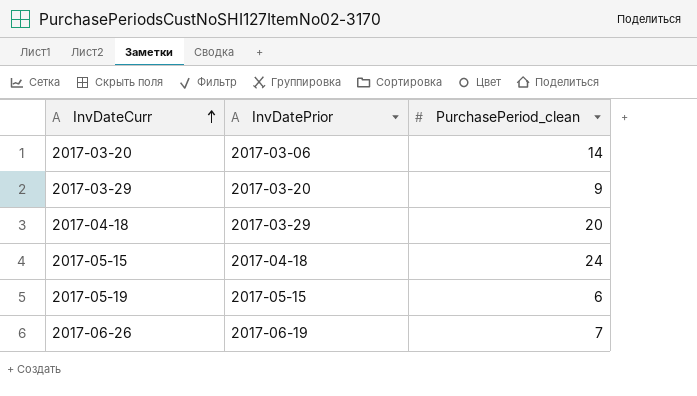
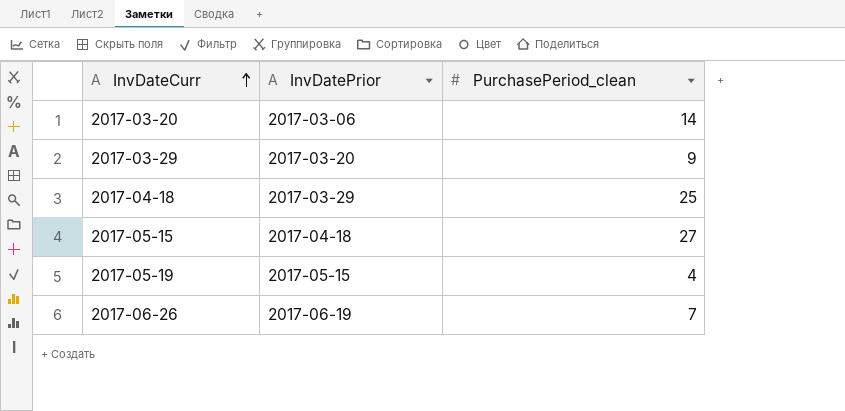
2017-04-18 | PurchasePeriod_clean: 20 -> 25
2017-05-15 | PurchasePeriod_clean: 24 -> 27
2017-05-19 | PurchasePeriod_clean: 6 -> 4

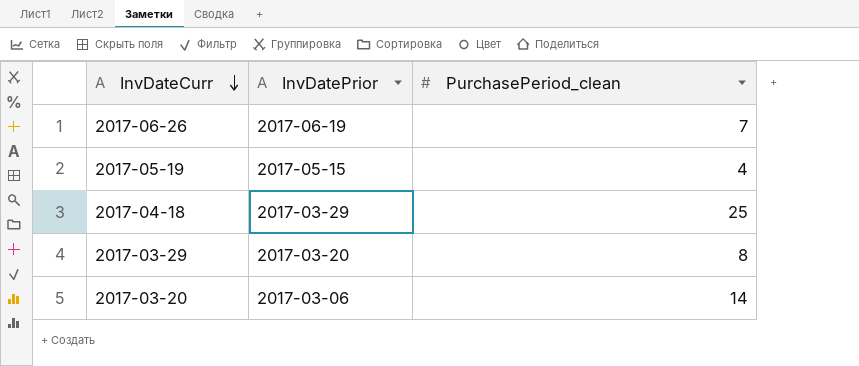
row order: InvDateCurr ascending -> InvDateCurr descending
row 2017-05-15: 2017-04-18 | 27 -> none
2017-03-29 | PurchasePeriod_clean: 9 -> 8

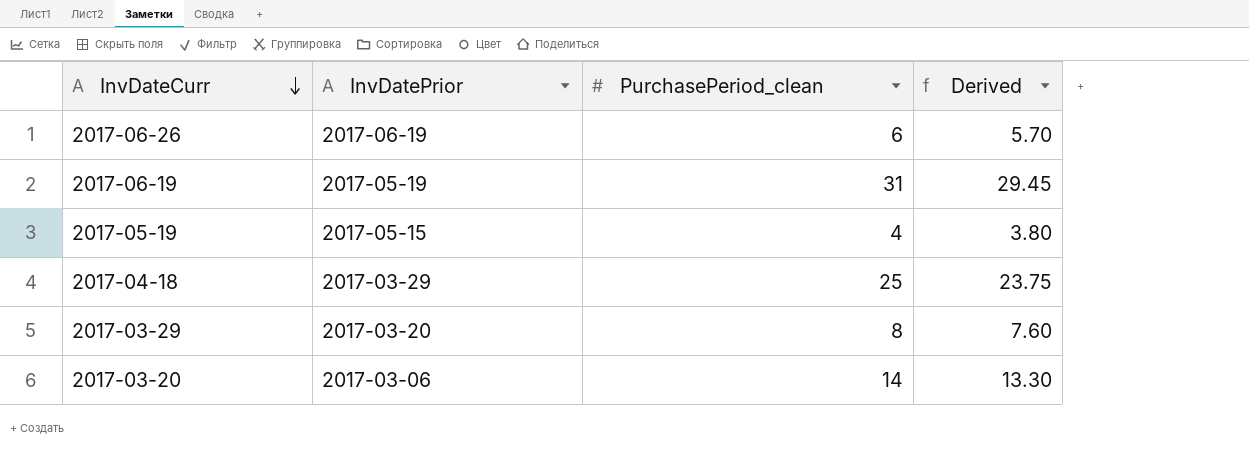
column Derived | formula: none -> [PurchasePeriod_clean] * 0.95
2017-06-26 | PurchasePeriod_clean: 7 -> 6
row 2017-06-19: none -> 2017-05-19 | 31 | 29.45

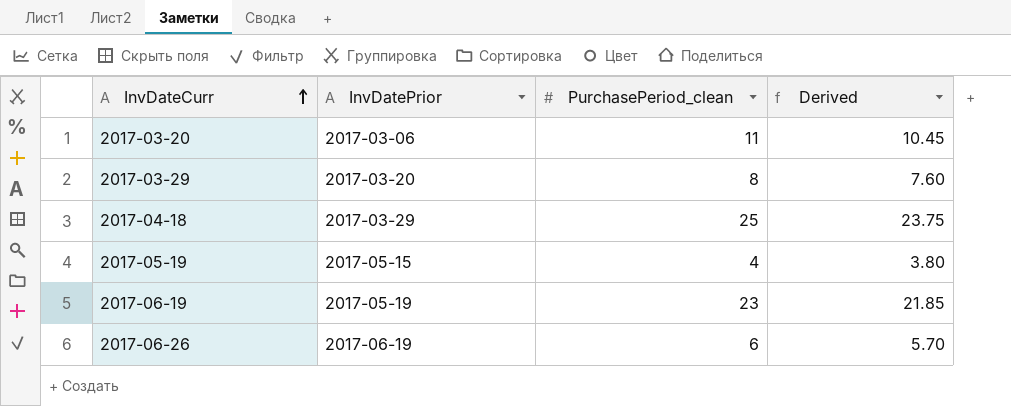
row order: InvDateCurr descending -> InvDateCurr ascending
2017-03-20 | PurchasePeriod_clean: 14 -> 11
2017-03-20 | Derived: 13.30 -> 10.45
2017-06-19 | PurchasePeriod_clean: 31 -> 23
2017-06-19 | Derived: 29.45 -> 21.85

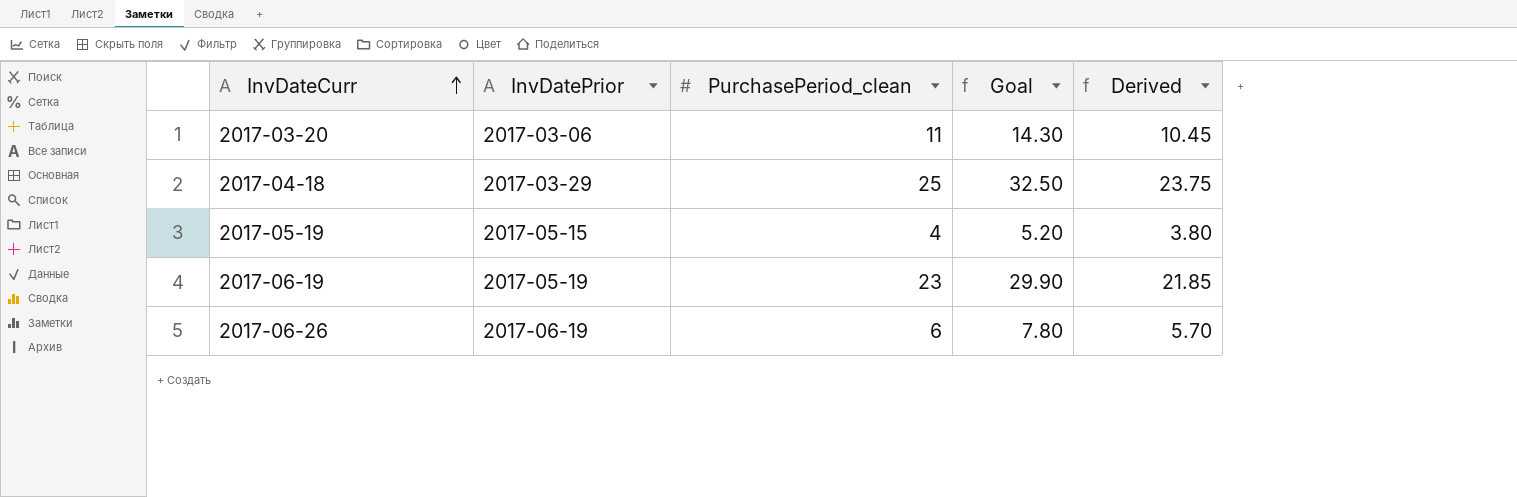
column Goal | formula: none -> [PurchasePeriod_clean] * 1.3
row 2017-03-29: 2017-03-20 | 8 | 7.60 -> none

